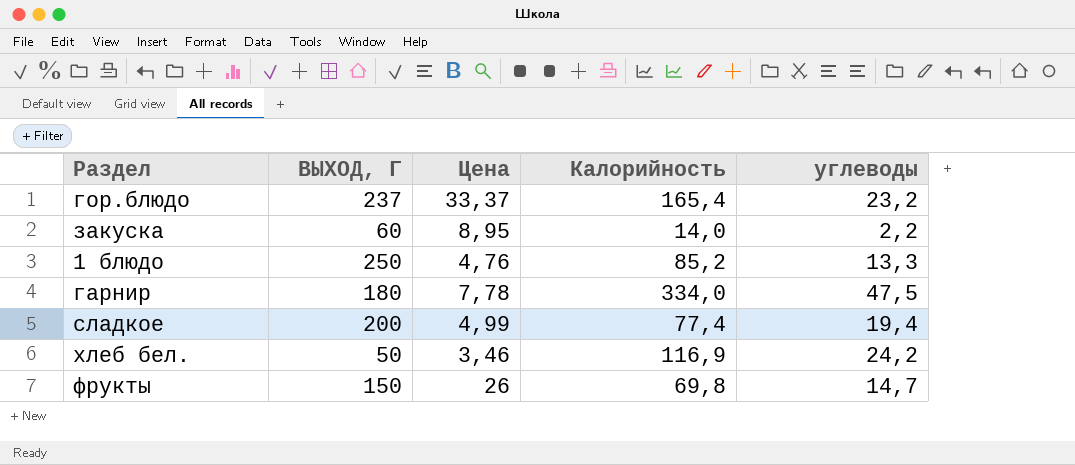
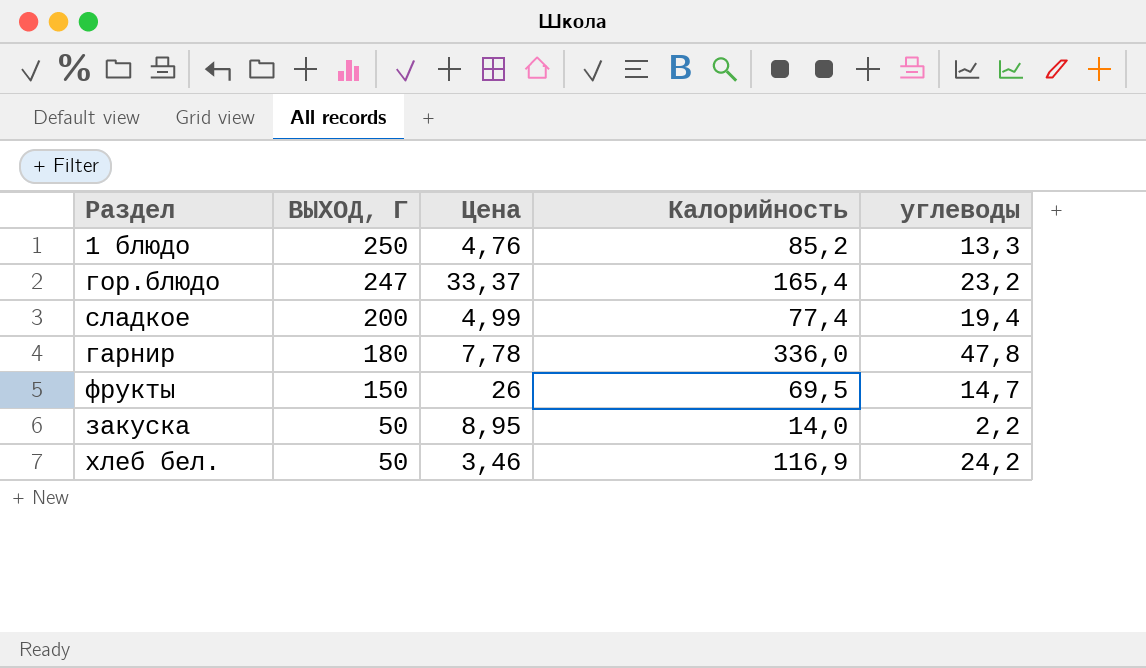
row order: none -> ВЫХОД, Г descending
гор.блюдо | ВЫХОД, Г: 237 -> 247
гарнир | Калорийность: 334,0 -> 336,0
гарнир | углеводы: 47,5 -> 47,8
фрукты | Калорийность: 69,8 -> 69,5
закуска | ВЫХОД, Г: 60 -> 50

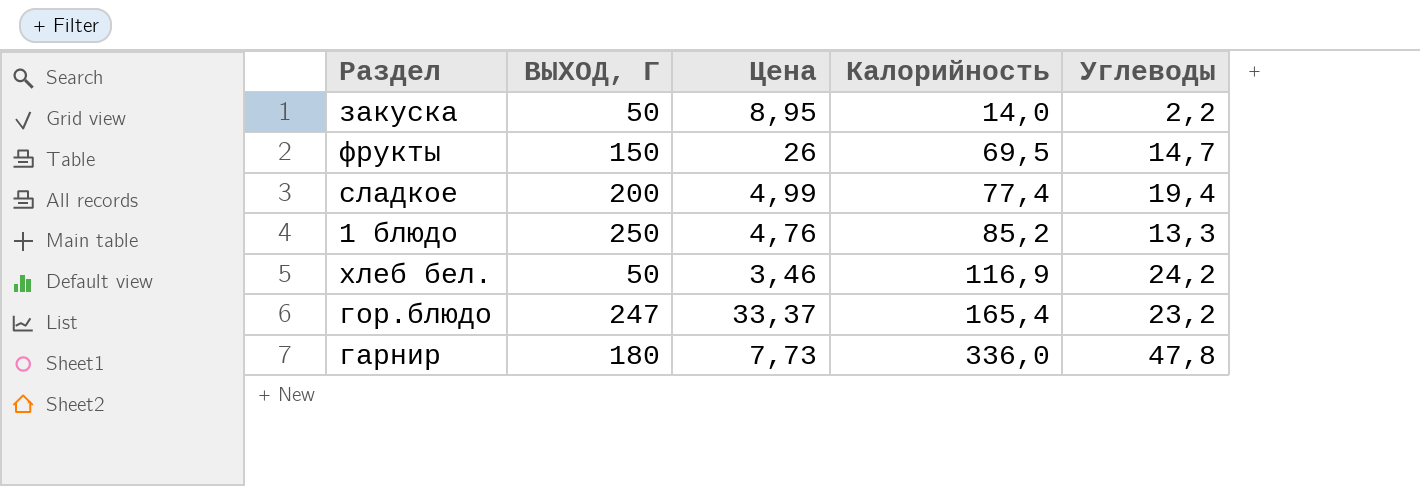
row order: ВЫХОД, Г descending -> Калорийность ascending
column name: углеводы -> Углеводы
гарнир | Цена: 7,78 -> 7,73

